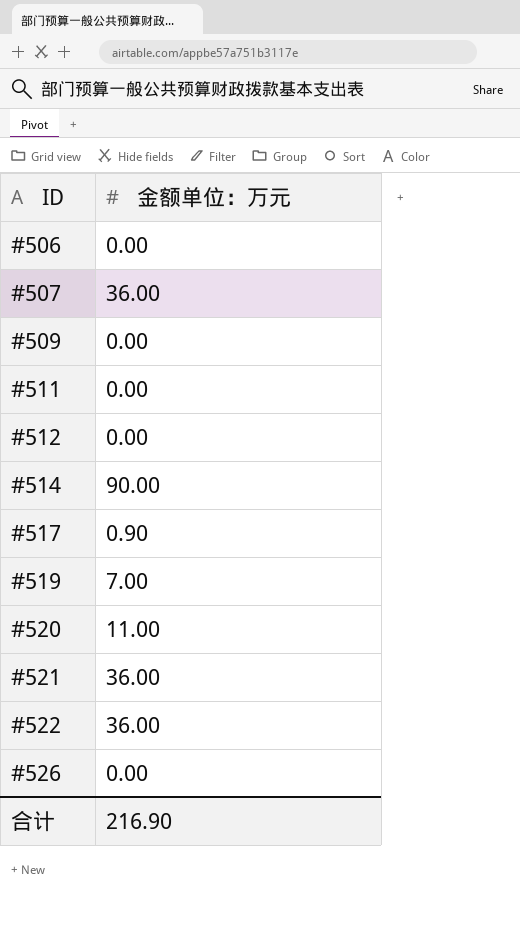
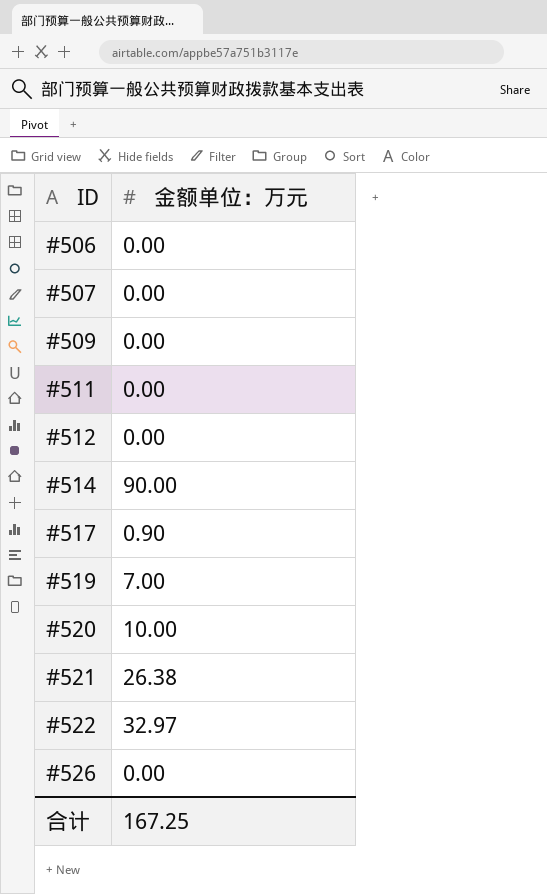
#507 | 金额单位：万元: 36.00 -> 0.00
#520 | 金额单位：万元: 11.00 -> 10.00
#521 | 金额单位：万元: 36.00 -> 26.38
#522 | 金额单位：万元: 36.00 -> 32.97
合计 | 金额单位：万元: 216.90 -> 167.25

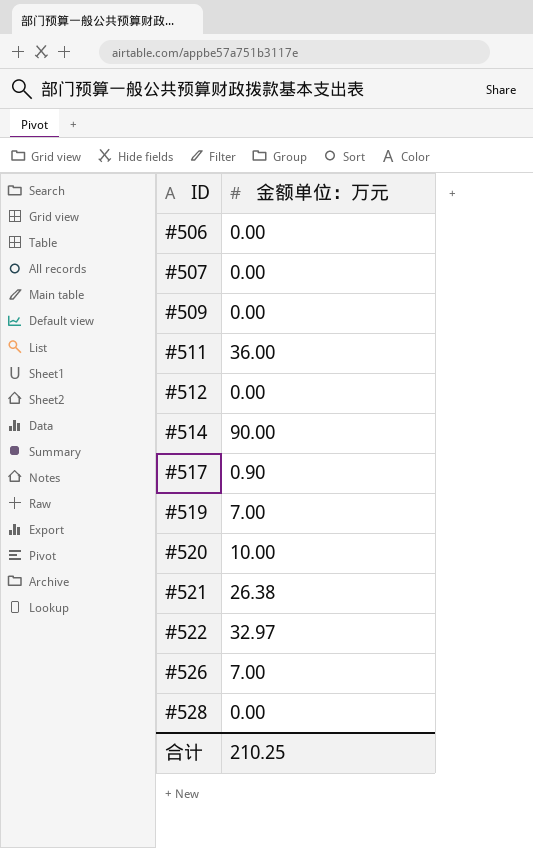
#511 | 金额单位：万元: 0.00 -> 36.00
#526 | 金额单位：万元: 0.00 -> 7.00
row #528: none -> 0.00
合计 | 金额单位：万元: 167.25 -> 210.25

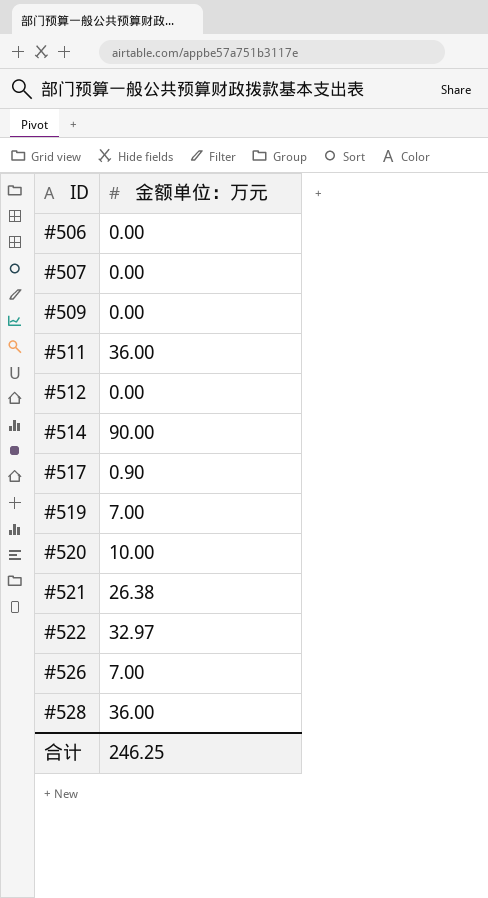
#528 | 金额单位：万元: 0.00 -> 36.00
合计 | 金额单位：万元: 210.25 -> 246.25

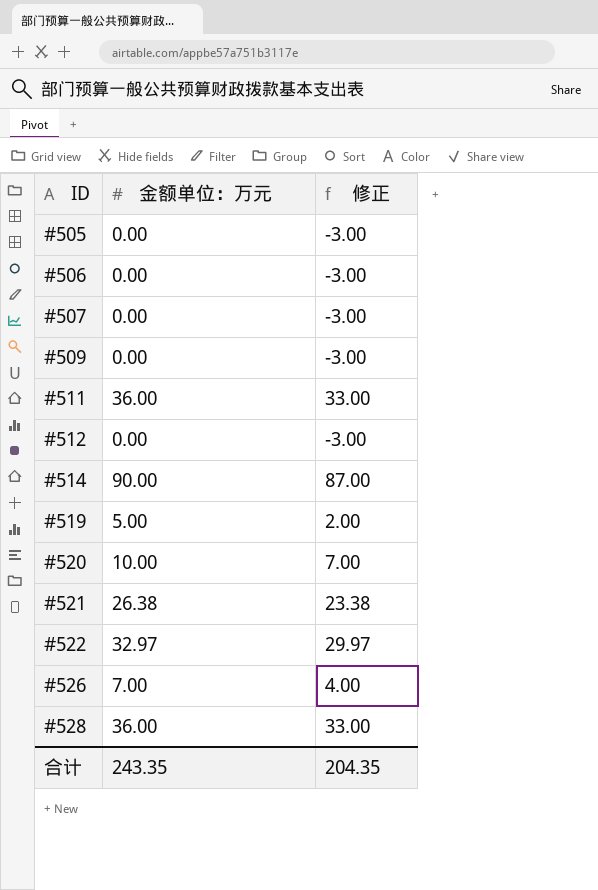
column 修正 | formula: none -> [金额单位：万元] - 3
row #517: 0.90 -> none
row #505: none -> 0.00 | -3.00
#519 | 金额单位：万元: 7.00 -> 5.00
合计 | 金额单位：万元: 246.25 -> 243.35

